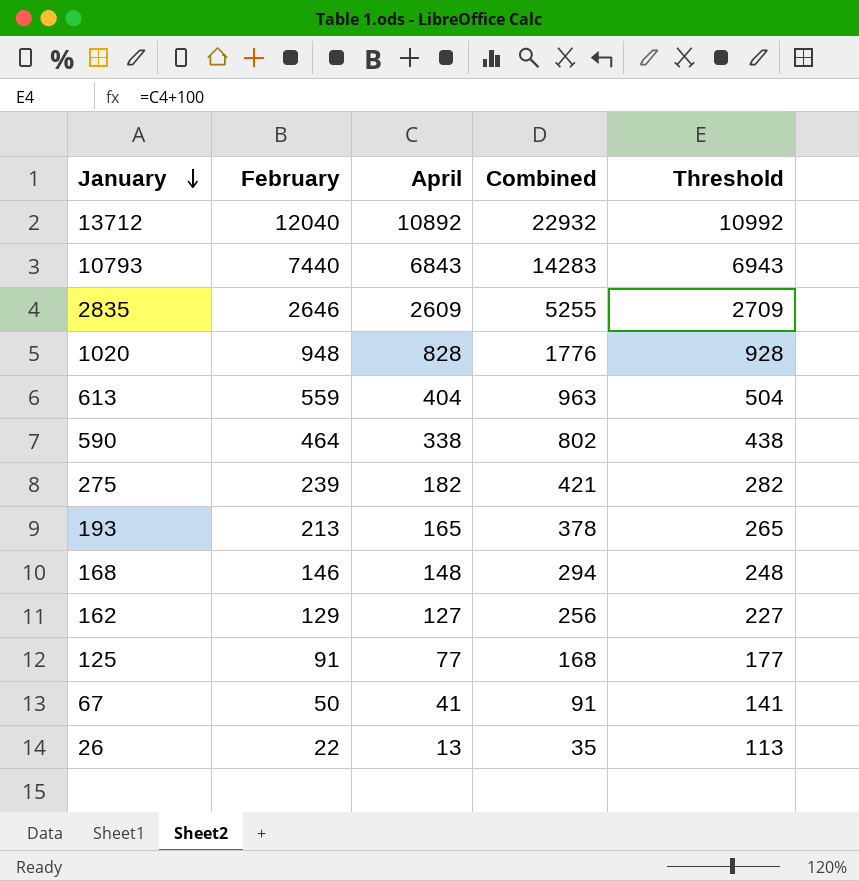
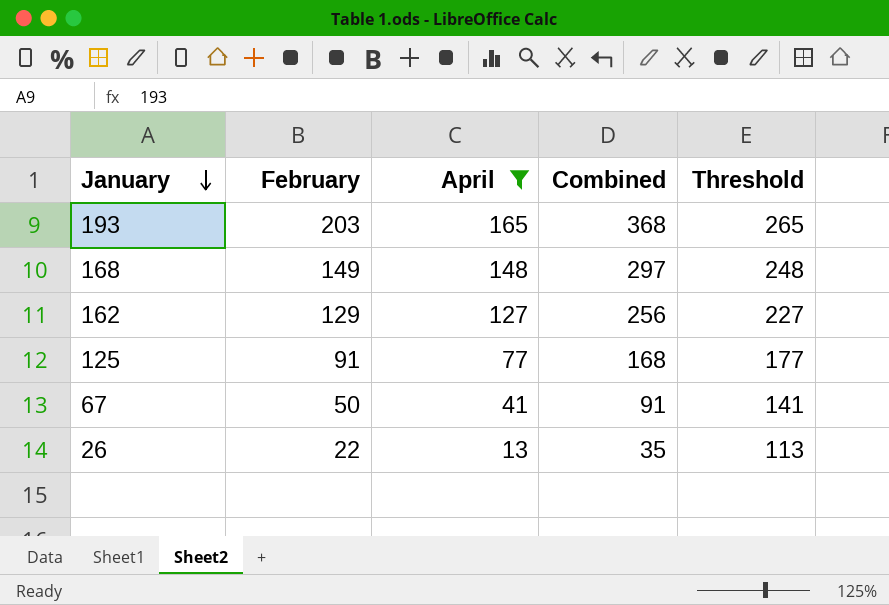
filter: none -> April <= 165
193 | February: 213 -> 203
193 | Combined: 378 -> 368
168 | February: 146 -> 149
168 | Combined: 294 -> 297

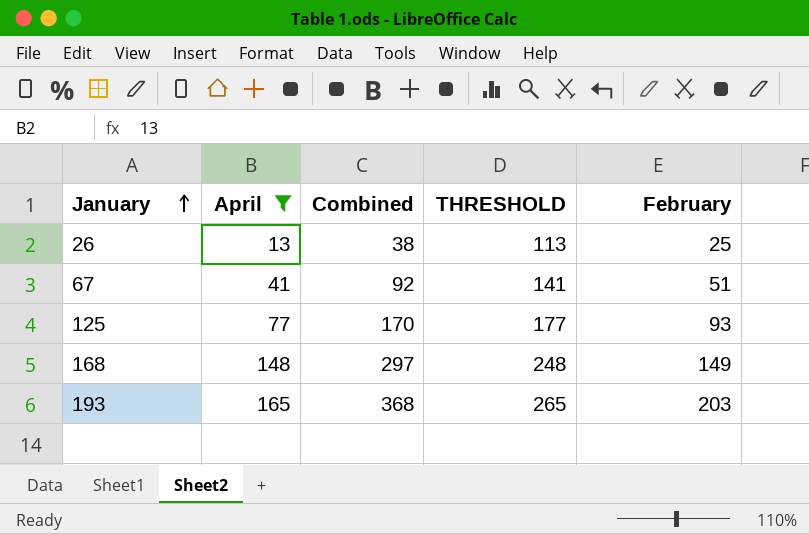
row order: January descending -> January ascending
column name: Threshold -> THRESHOLD
column February | position: 2 -> 5
row 162: 129 | 127 | 256 | 227 -> none
26 | Combined: 35 -> 38
26 | February: 22 -> 25
67 | Combined: 91 -> 92
67 | February: 50 -> 51
125 | Combined: 168 -> 170
125 | February: 91 -> 93

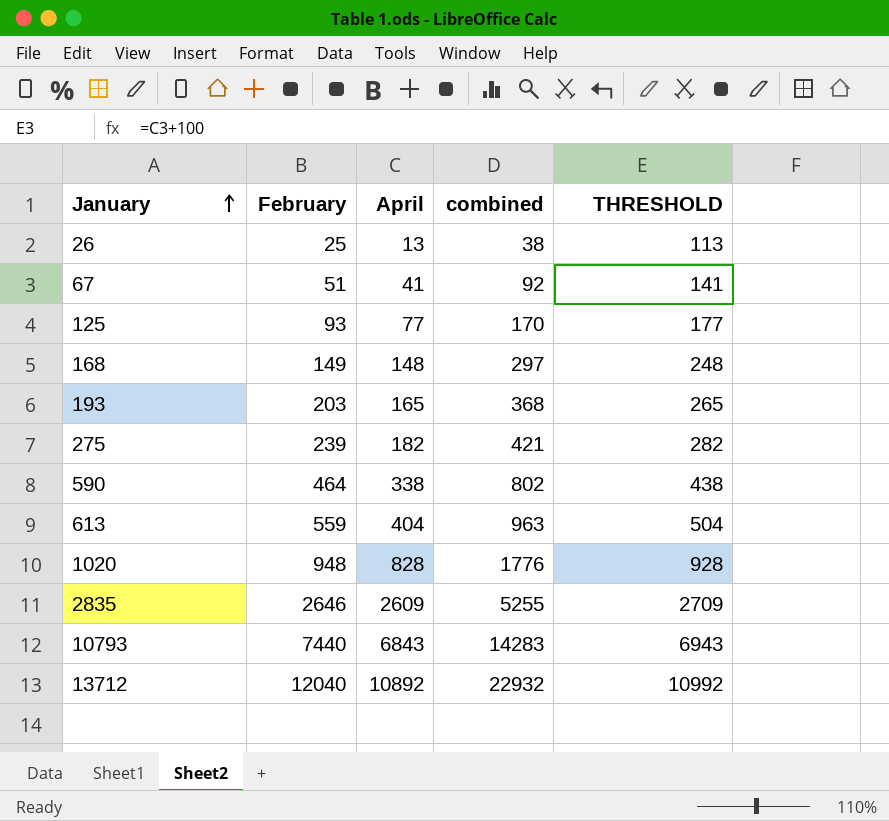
filter: April <= 165 -> none
column February | position: 5 -> 2
column name: Combined -> combined

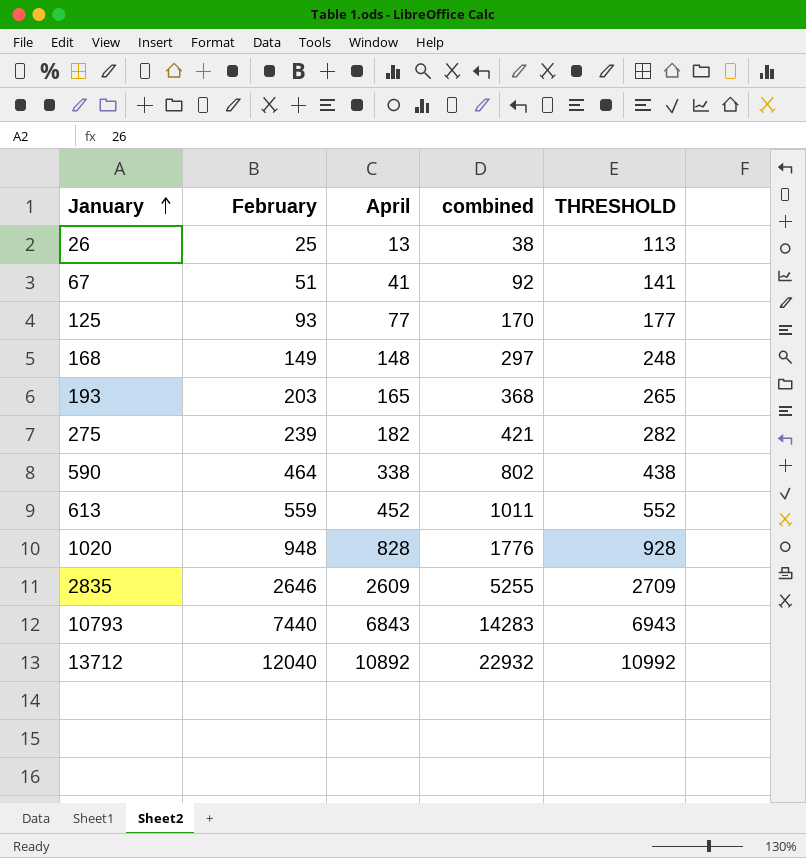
613 | April: 404 -> 452
613 | combined: 963 -> 1011
613 | THRESHOLD: 504 -> 552

